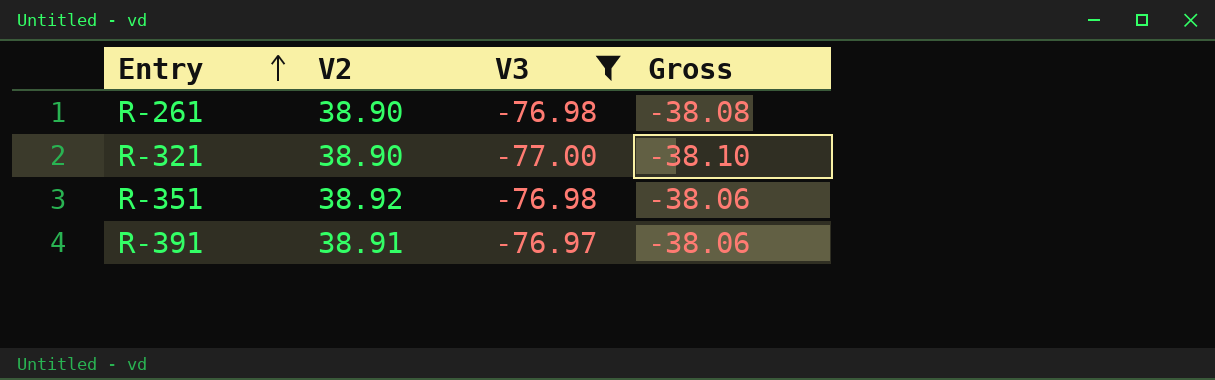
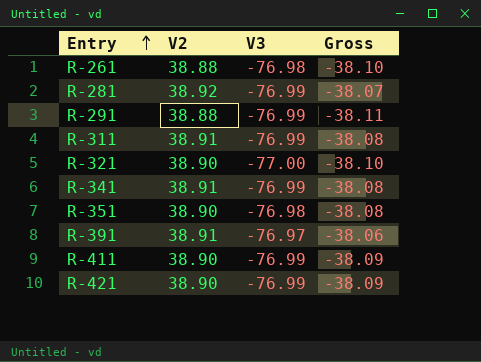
filter: V3 != -76.99 -> none
R-261 | V2: 38.90 -> 38.88
R-261 | Gross: -38.08 -> -38.10
R-351 | V2: 38.92 -> 38.90
R-351 | Gross: -38.06 -> -38.08

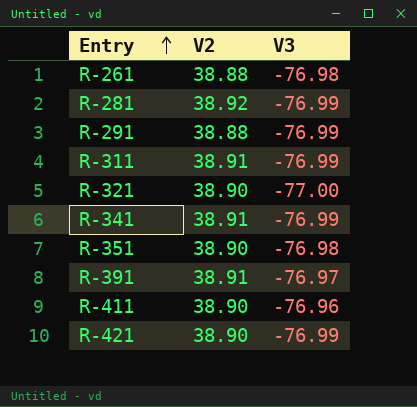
column Gross | formula: [V2] + [V3] -> none
R-411 | V3: -76.99 -> -76.96

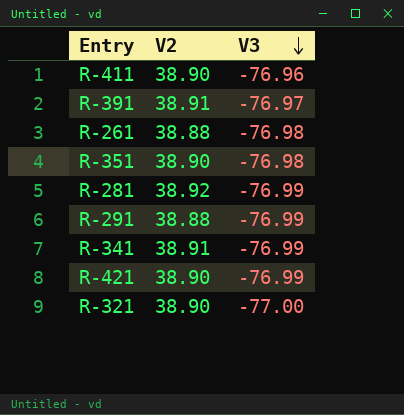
row order: Entry ascending -> V3 descending
row R-311: 38.91 | -76.99 -> none

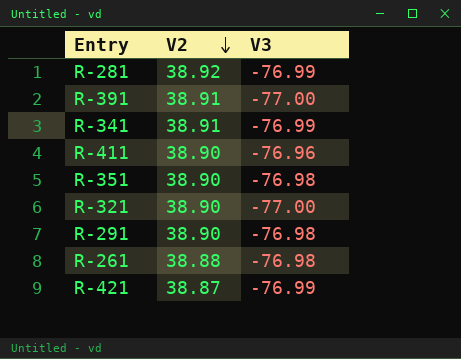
row order: V3 descending -> V2 descending
R-391 | V3: -76.97 -> -77.00
R-291 | V2: 38.88 -> 38.90
R-291 | V3: -76.99 -> -76.98
R-421 | V2: 38.90 -> 38.87

